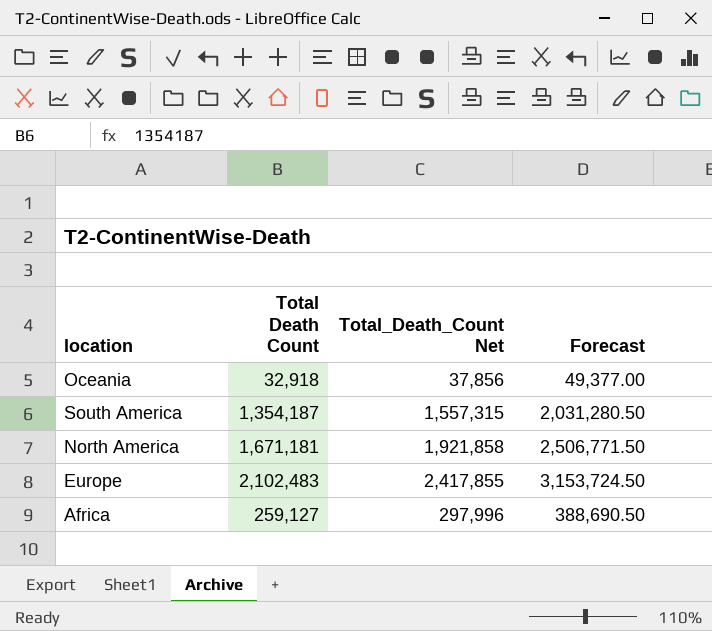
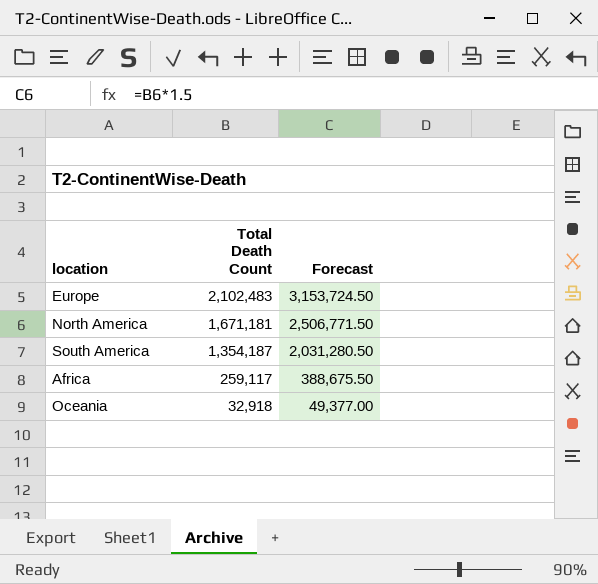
row order: none -> Total Death Count descending
column Total_Death_Count Net | formula: [Total Death Count] * 1.15 -> none
Africa | Total Death Count: 259,127 -> 259,117
Africa | Forecast: 388,690.50 -> 388,675.50

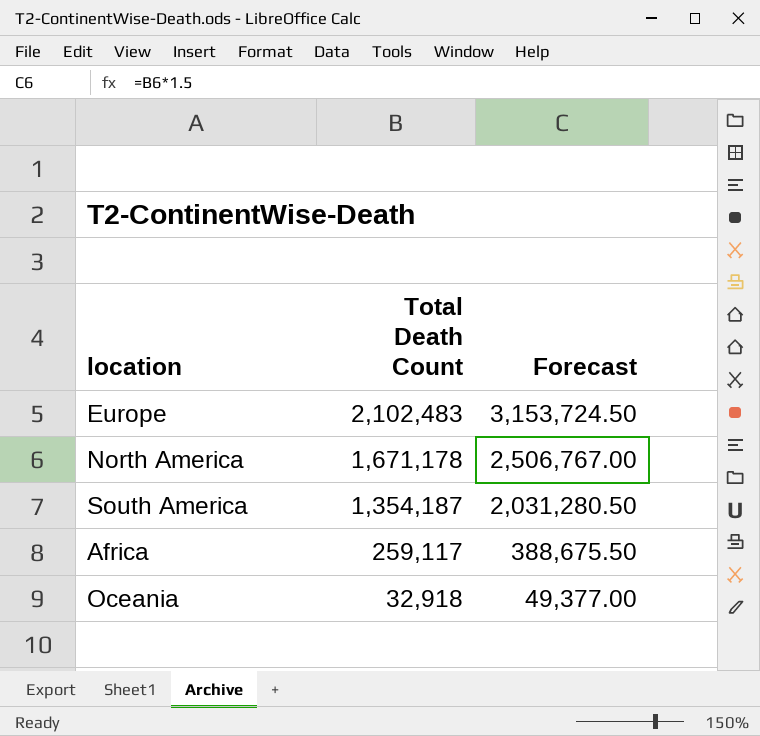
North America | Total Death Count: 1,671,181 -> 1,671,178
North America | Forecast: 2,506,771.50 -> 2,506,767.00

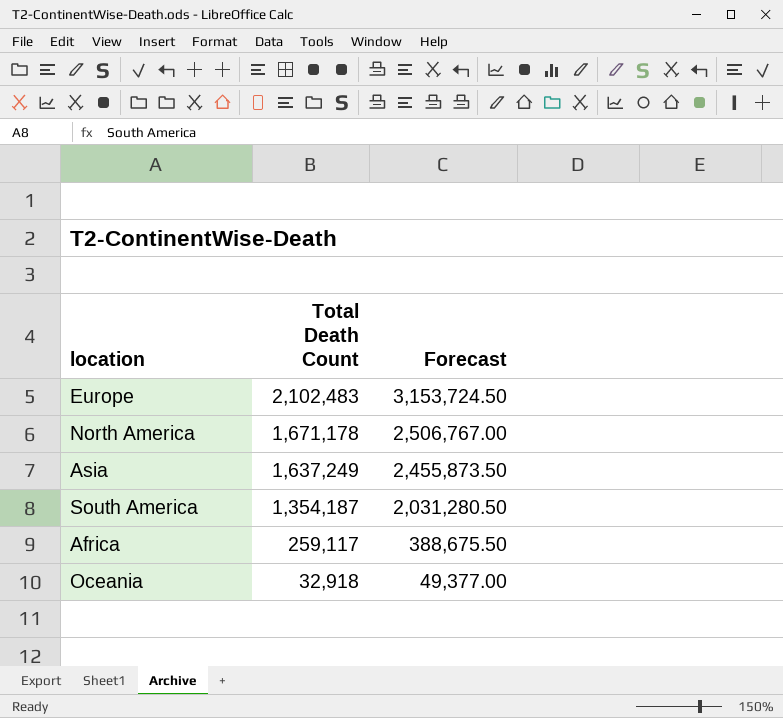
row Asia: none -> 1,637,249 | 2,455,873.50

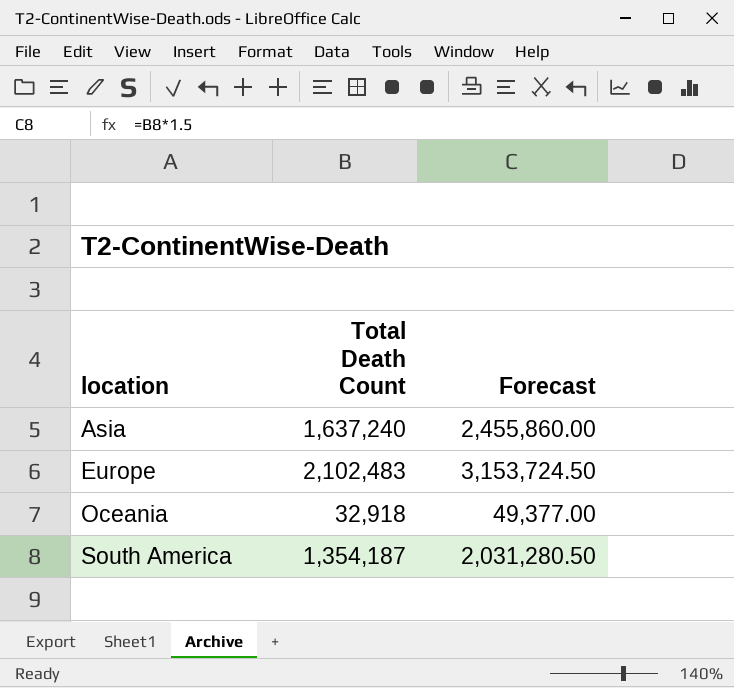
row order: Total Death Count descending -> location ascending
row North America: 1,671,178 | 2,506,767.00 -> none
row Africa: 259,117 | 388,675.50 -> none
Asia | Total Death Count: 1,637,249 -> 1,637,240
Asia | Forecast: 2,455,873.50 -> 2,455,860.00

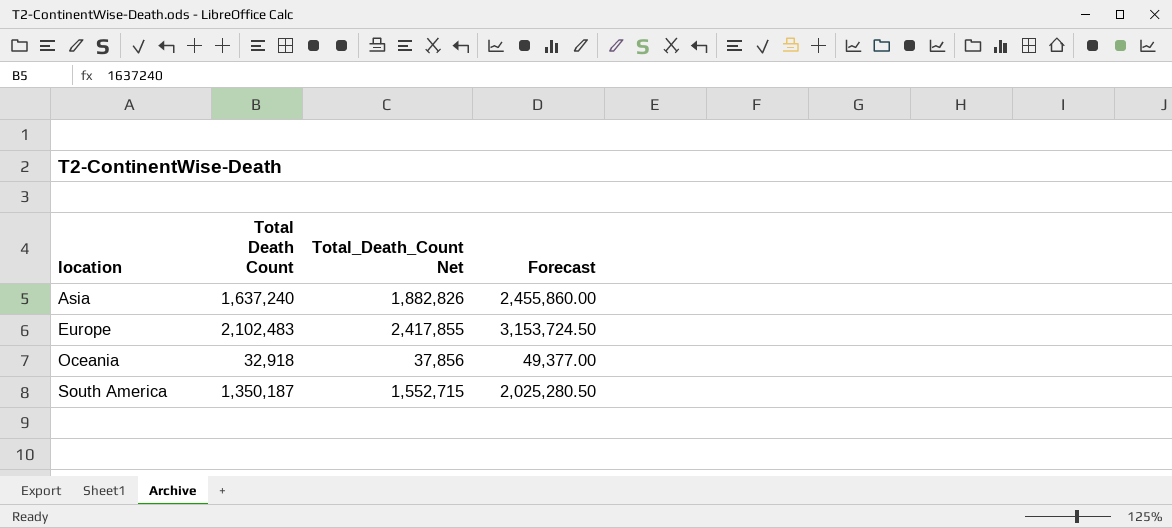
column Total_Death_Count Net | formula: none -> [Total Death Count] * 1.15
South America | Total Death Count: 1,354,187 -> 1,350,187
South America | Forecast: 2,031,280.50 -> 2,025,280.50

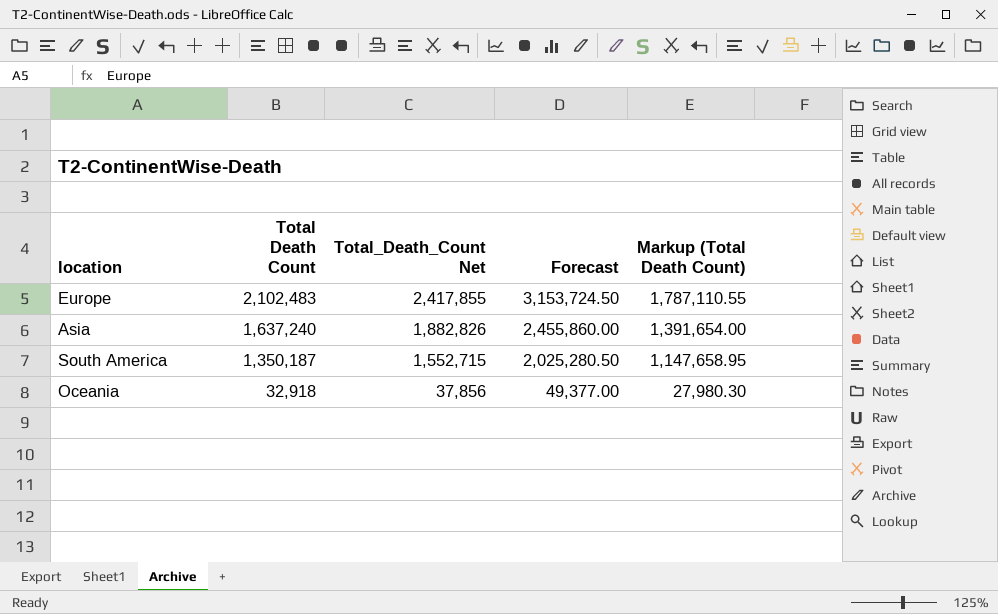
row order: location ascending -> Total Death Count descending
column Markup (Total Death Count) | formula: none -> [Total Death Count] * 0.85

